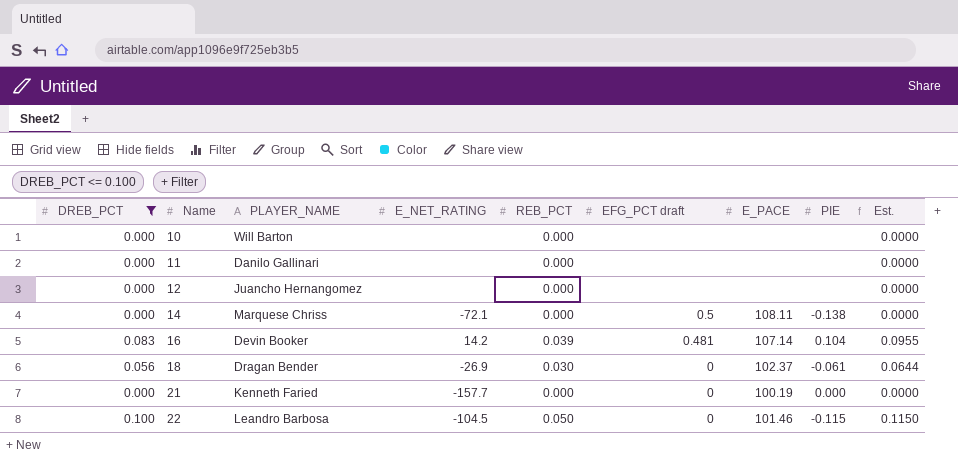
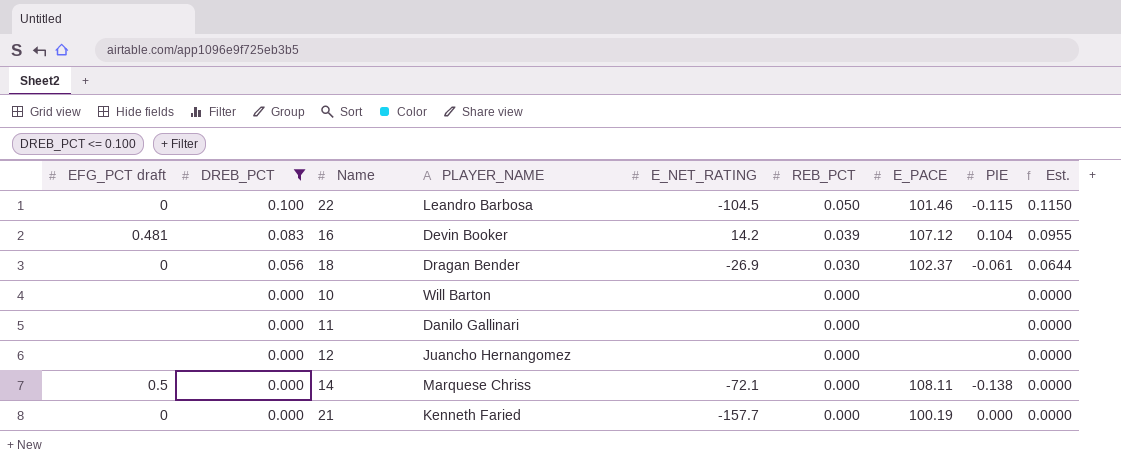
row order: Name ascending -> DREB_PCT descending
column EFG_PCT draft | position: 6 -> 1
16 | E_PACE: 107.14 -> 107.12

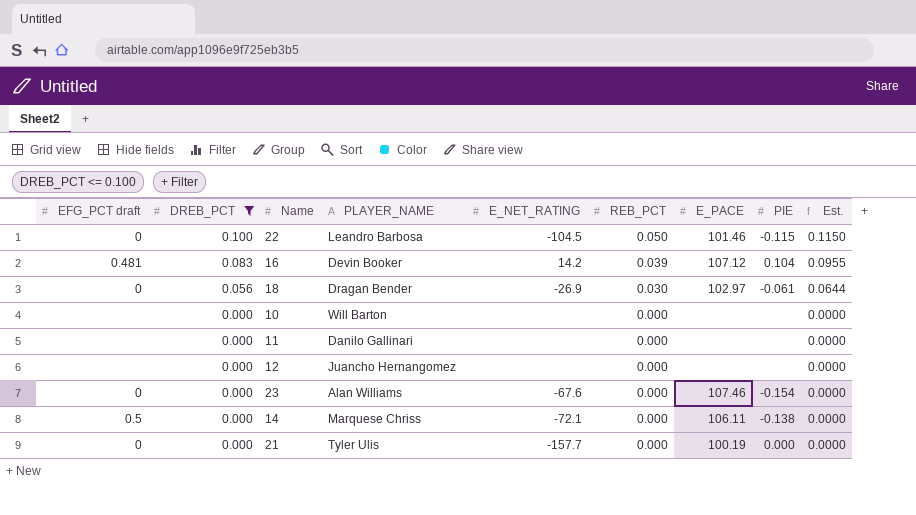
18 | E_PACE: 102.37 -> 102.97
row 23: none -> 0 | 0.000 | Alan Williams | -67.6 | 0.000 | 107.46 | -0.154 | 0.0000
14 | E_PACE: 108.11 -> 106.11
21 | PLAYER_NAME: Kenneth Faried -> Tyler Ulis

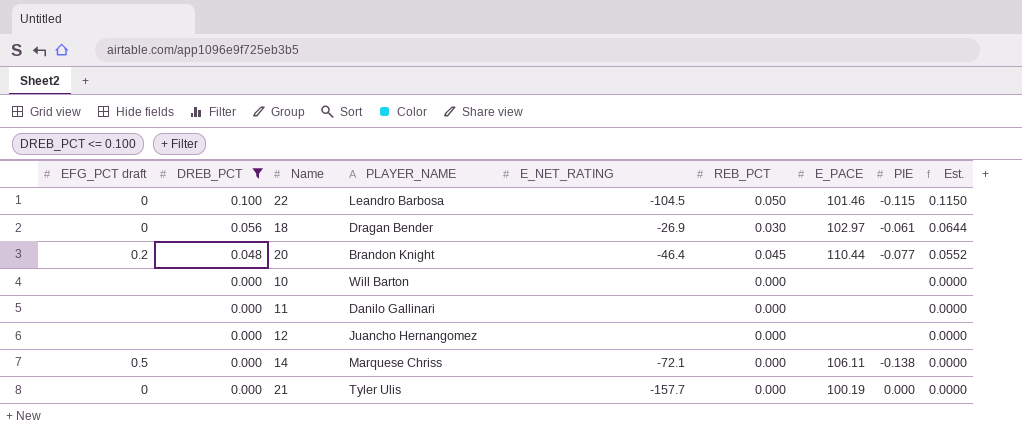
row 16: 0.481 | 0.083 | Devin Booker | 14.2 | 0.039 | 107.12 | 0.104 | 0.0955 -> none
row 23: 0 | 0.000 | Alan Williams | -67.6 | 0.000 | 107.46 | -0.154 | 0.0000 -> none
row 20: none -> 0.2 | 0.048 | Brandon Knight | -46.4 | 0.045 | 110.44 | -0.077 | 0.0552

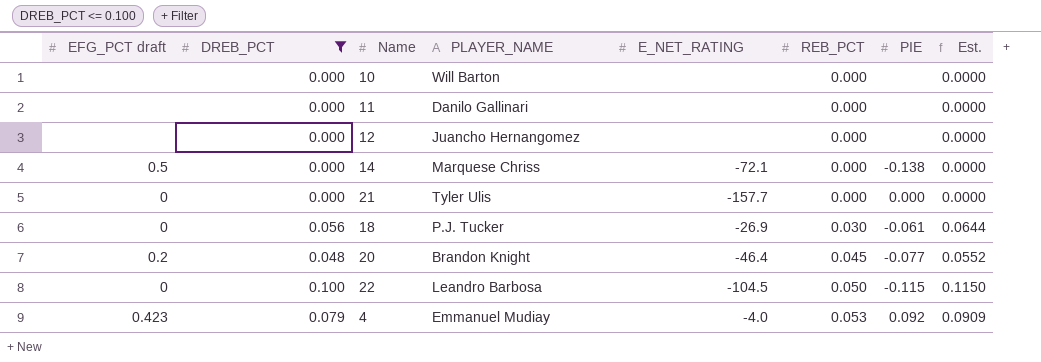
row order: DREB_PCT descending -> REB_PCT ascending
column E_PACE | position: 7 -> none
18 | PLAYER_NAME: Dragan Bender -> P.J. Tucker
row 4: none -> 0.423 | 0.079 | Emmanuel Mudiay | -4.0 | 0.053 | 0.092 | 0.0909

